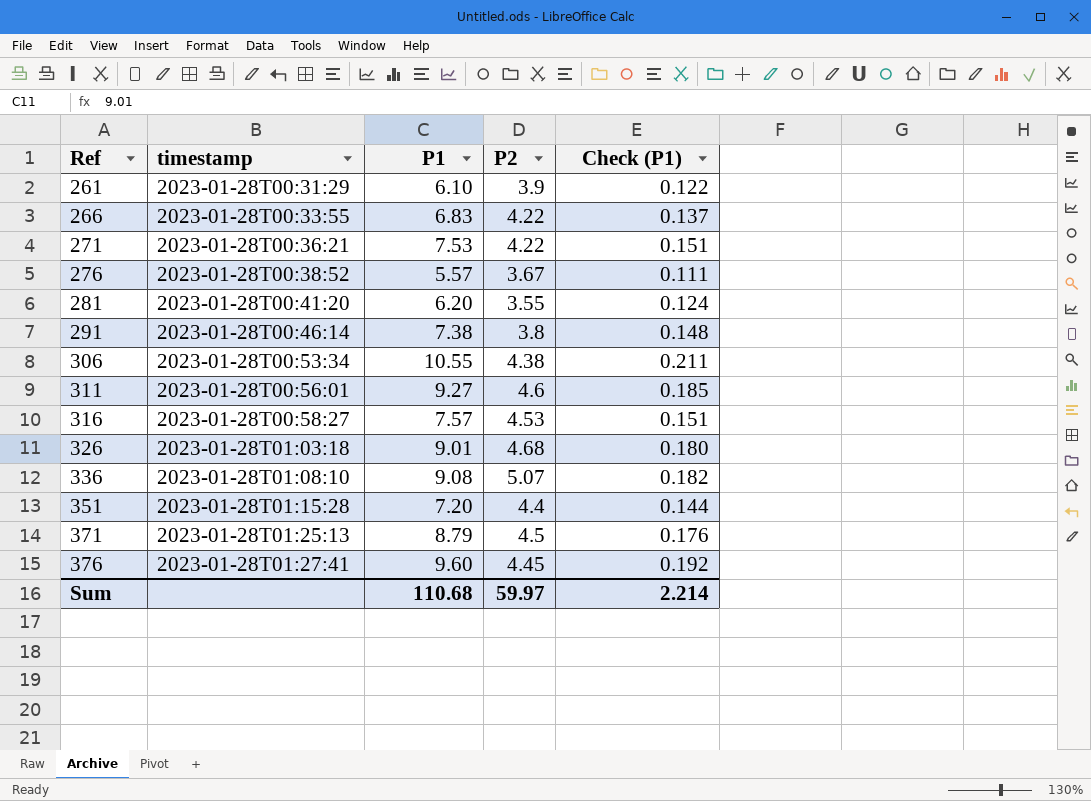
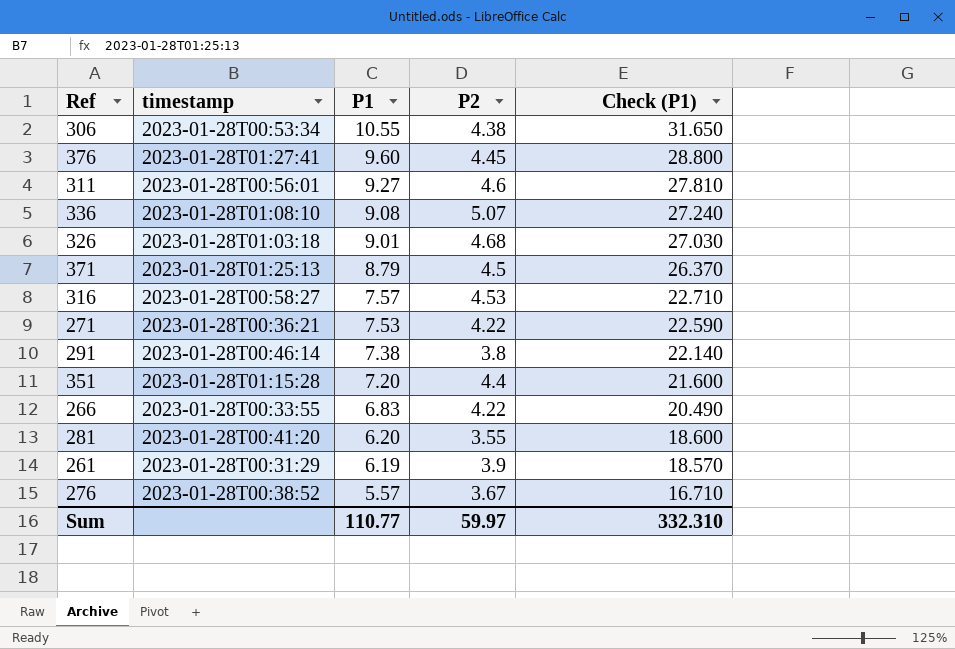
row order: Ref ascending -> P1 descending
column Check (P1) | formula: [P1] * 0.02 -> [P1] * 3
261 | P1: 6.10 -> 6.19
Sum | P1: 110.68 -> 110.77
Sum | Check (P1): 2.214 -> 332.310

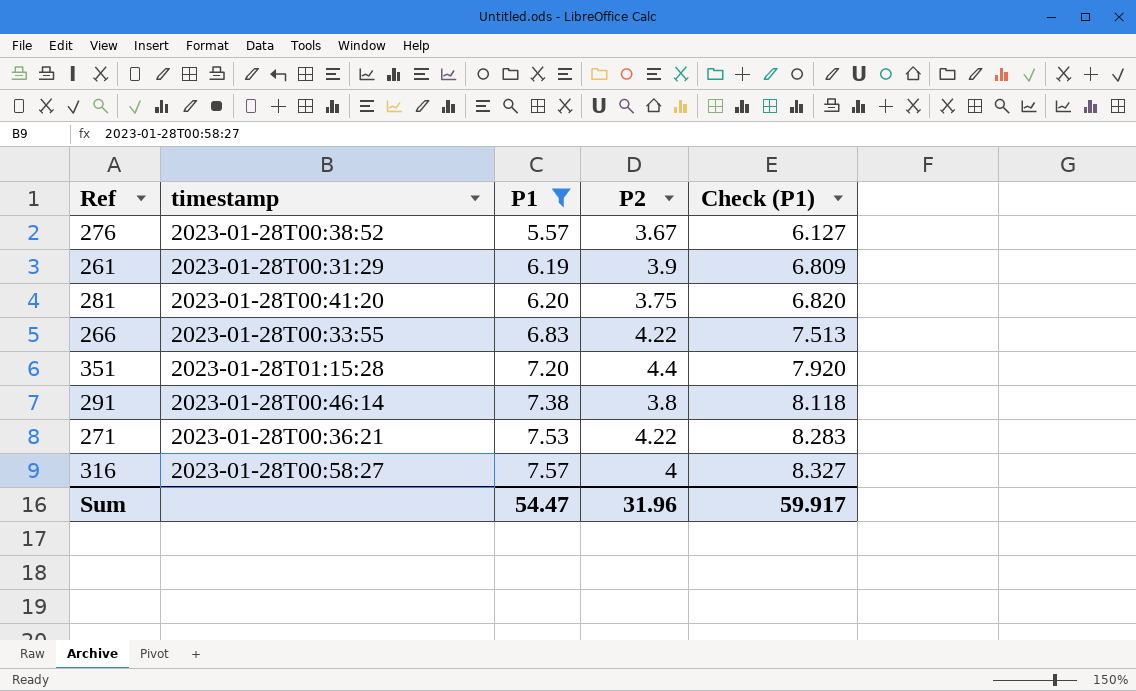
filter: none -> P1 <= 7.57
row order: P1 descending -> P1 ascending
column Check (P1) | formula: [P1] * 3 -> [P1] * 1.1
281 | P2: 3.55 -> 3.75
316 | P2: 4.53 -> 4
Sum | P1: 110.77 -> 54.47
Sum | P2: 59.97 -> 31.96
Sum | Check (P1): 332.310 -> 59.917

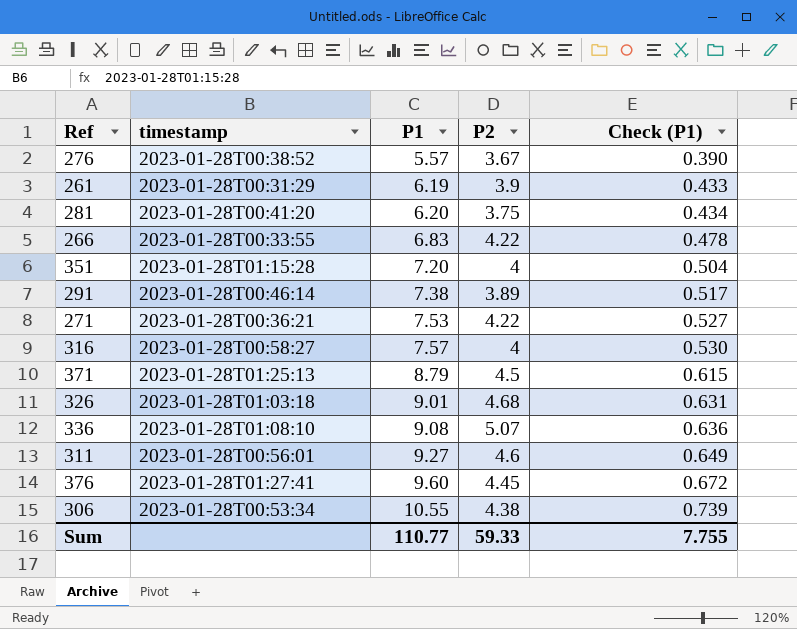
filter: P1 <= 7.57 -> none
column Check (P1) | formula: [P1] * 1.1 -> [P1] * 0.07
351 | P2: 4.4 -> 4
291 | P2: 3.8 -> 3.89
Sum | P1: 54.47 -> 110.77
Sum | P2: 31.96 -> 59.33
Sum | Check (P1): 59.917 -> 7.755

